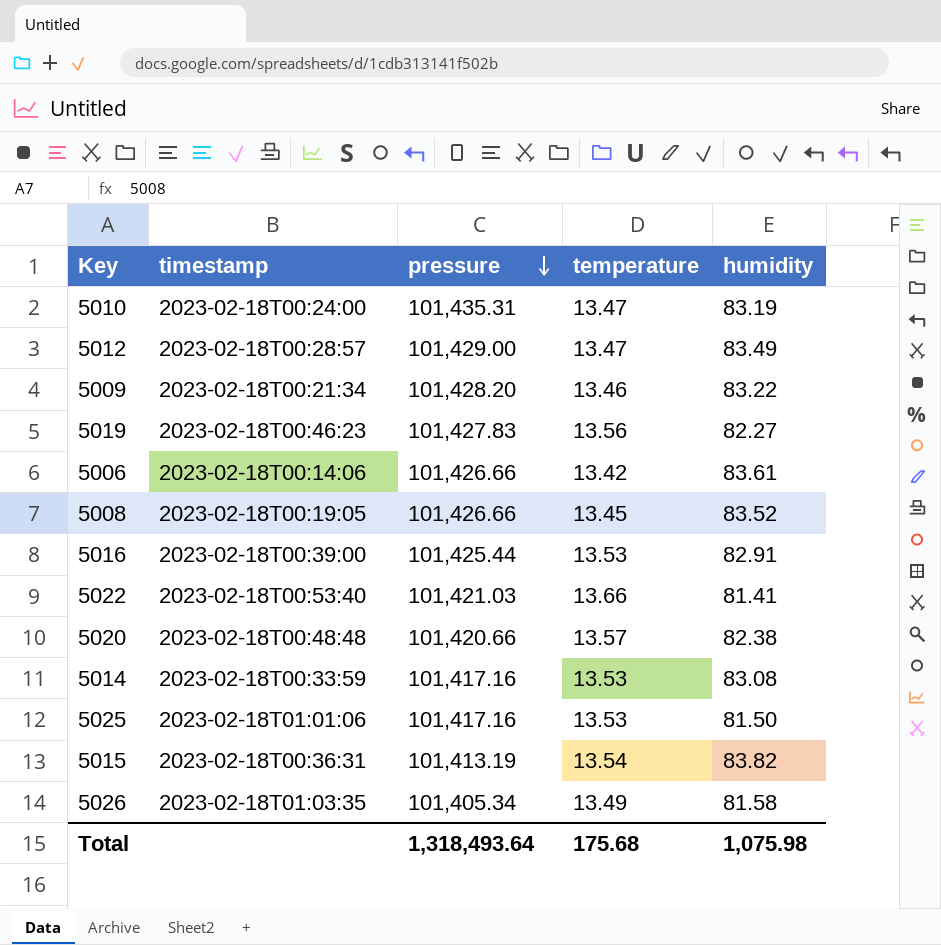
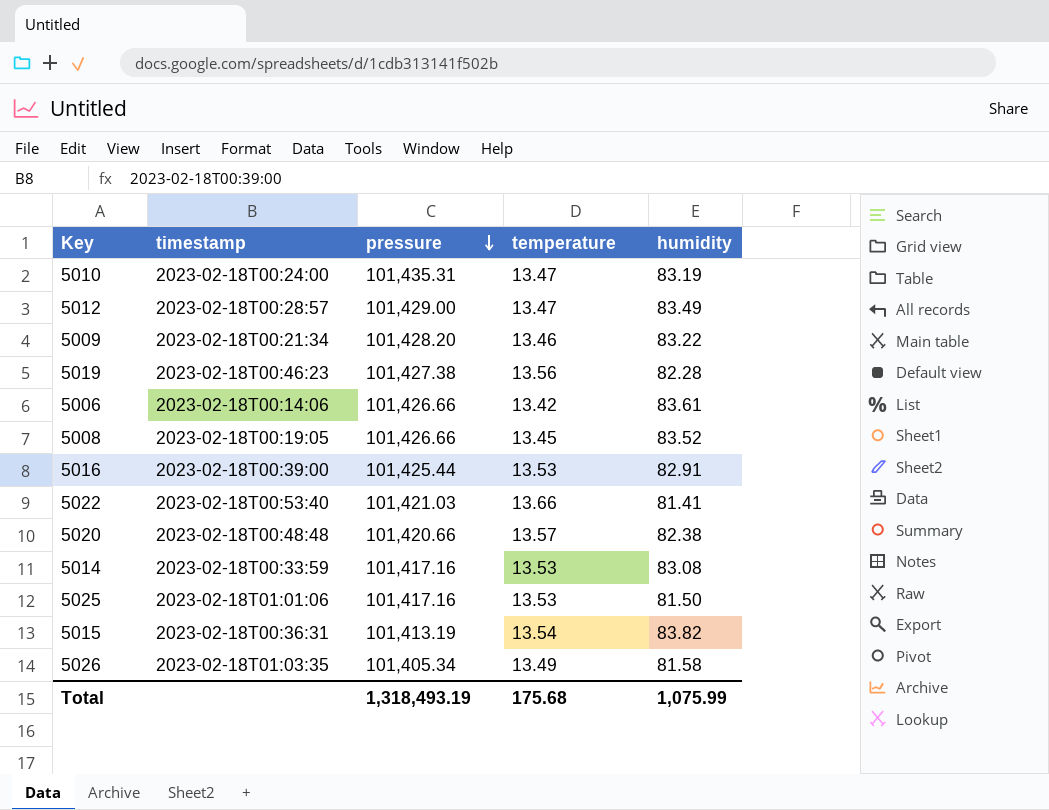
5019 | pressure: 101,427.83 -> 101,427.38
5019 | humidity: 82.27 -> 82.28
Total | pressure: 1,318,493.64 -> 1,318,493.19
Total | humidity: 1,075.98 -> 1,075.99

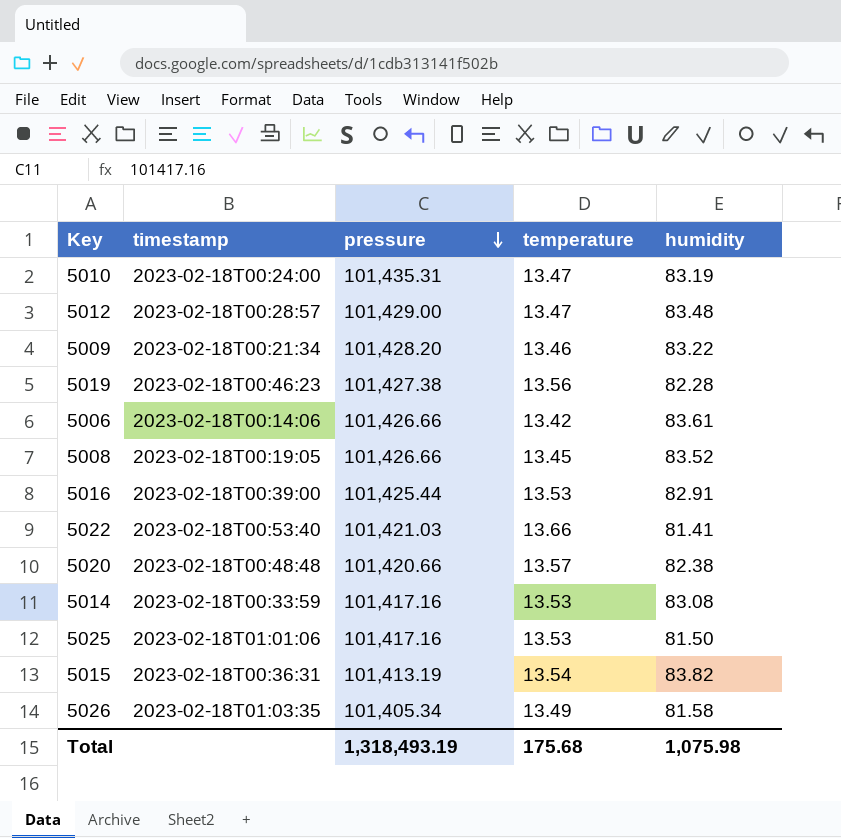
5012 | humidity: 83.49 -> 83.48
Total | humidity: 1,075.99 -> 1,075.98

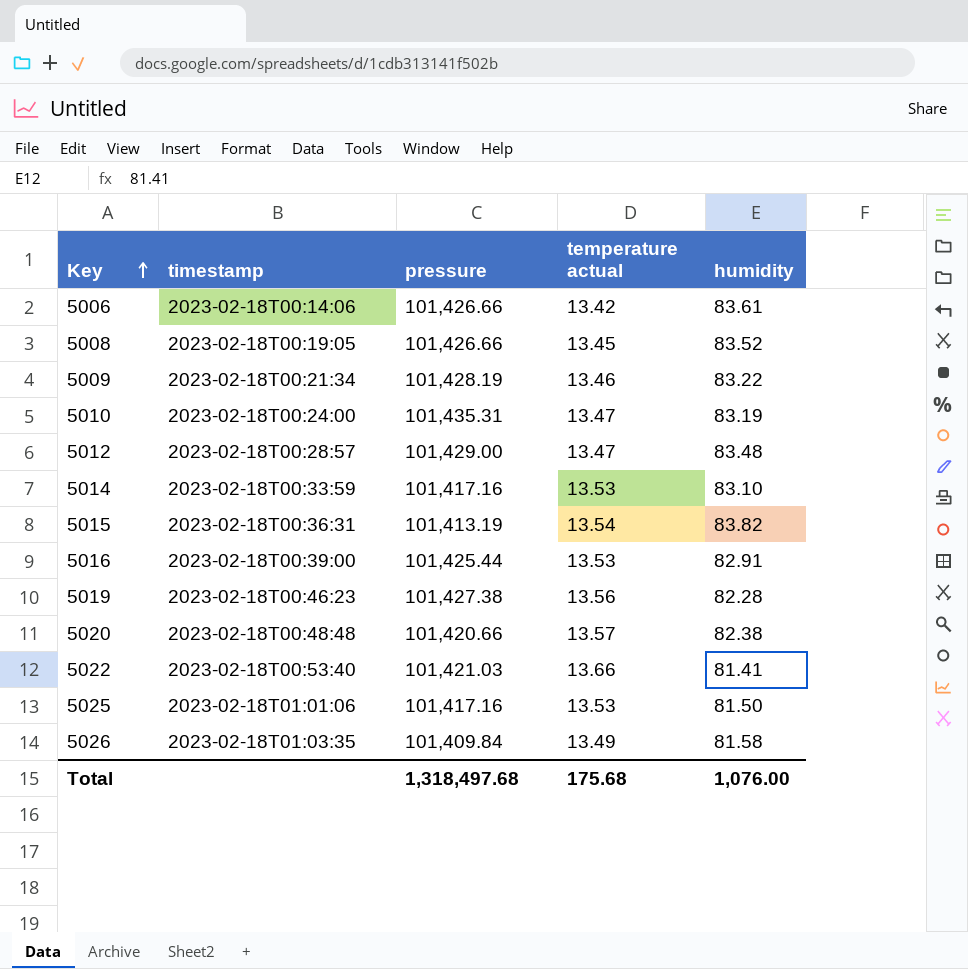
row order: pressure descending -> Key ascending
column name: temperature -> temperature actual
5009 | pressure: 101,428.20 -> 101,428.19
5014 | humidity: 83.08 -> 83.10
5026 | pressure: 101,405.34 -> 101,409.84
Total | pressure: 1,318,493.19 -> 1,318,497.68
Total | humidity: 1,075.98 -> 1,076.00

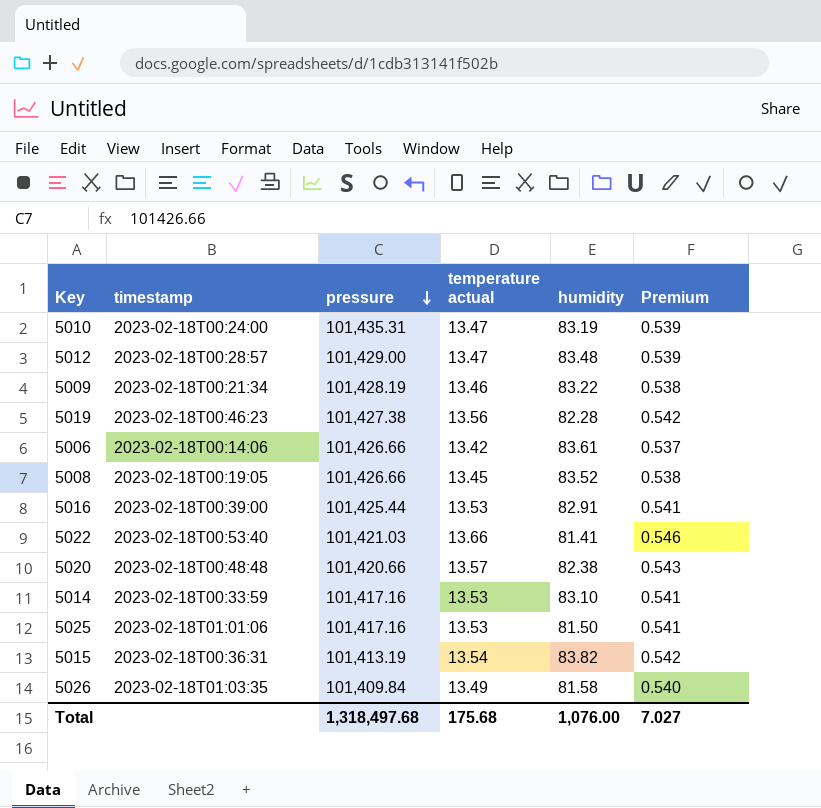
row order: Key ascending -> pressure descending
column Premium | formula: none -> [temperature actual] * 0.04

